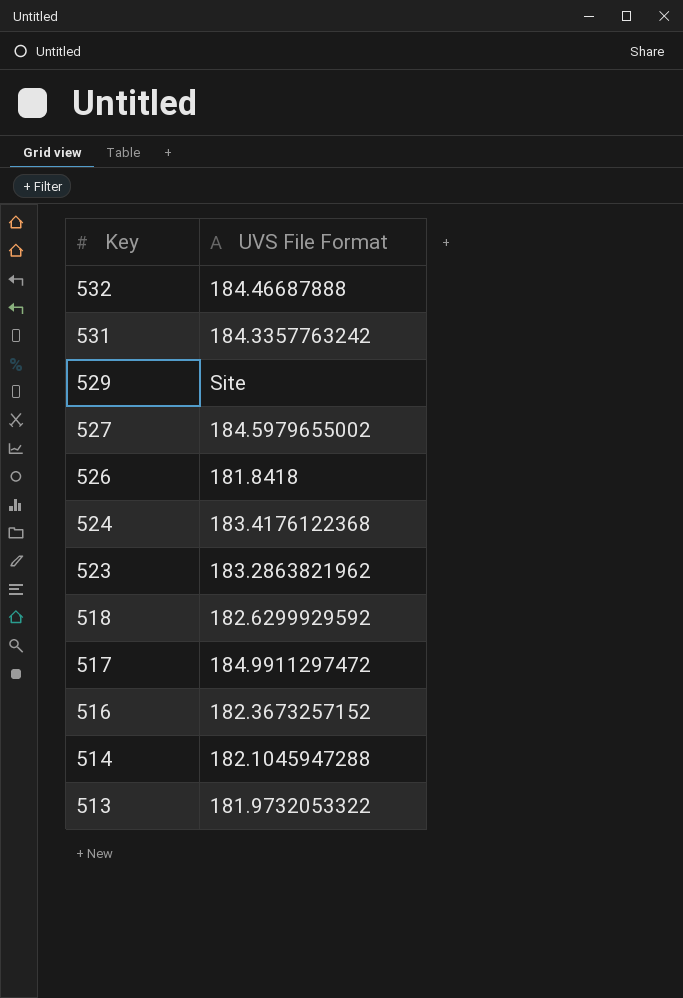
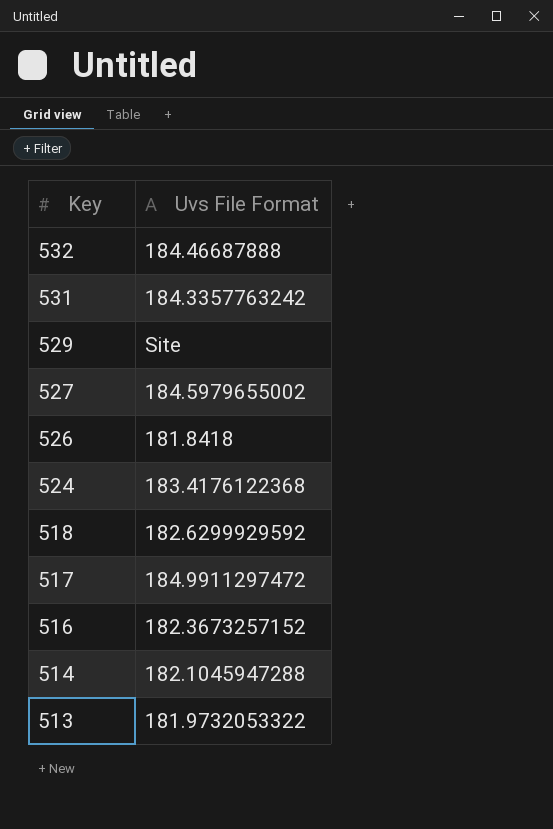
column name: UVS File Format -> Uvs File Format
row 523: 183.2863821962 -> none

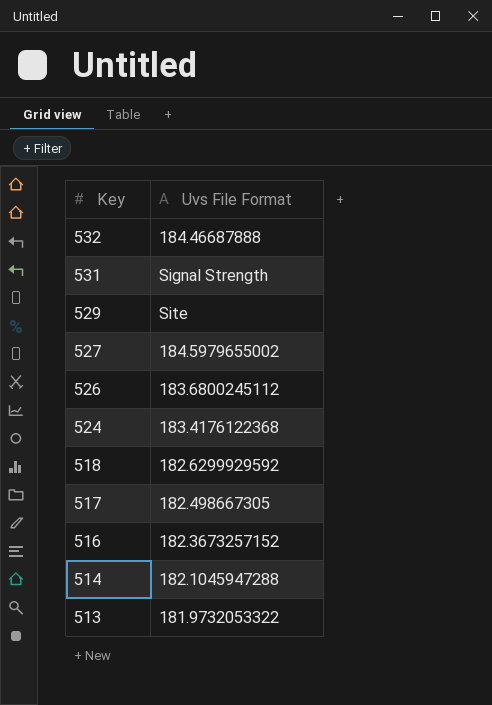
531 | Uvs File Format: 184.3357763242 -> Signal Strength
526 | Uvs File Format: 181.8418 -> 183.6800245112
517 | Uvs File Format: 184.9911297472 -> 182.498667305

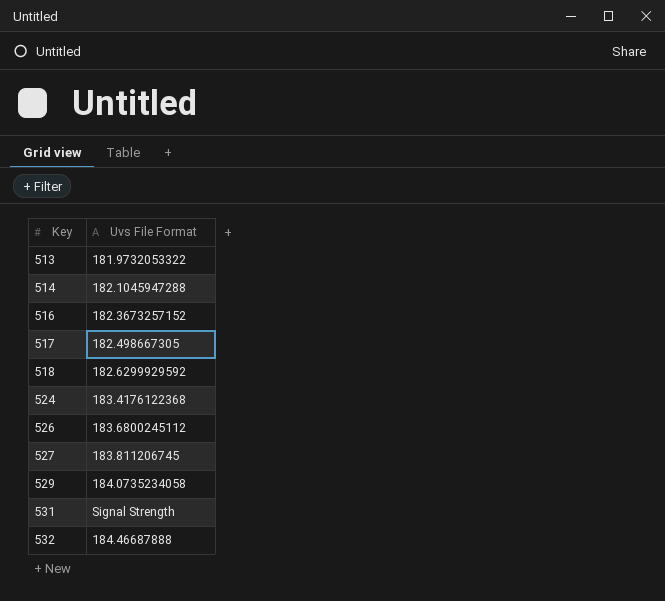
row order: Key descending -> Key ascending
527 | Uvs File Format: 184.5979655002 -> 183.811206745
529 | Uvs File Format: Site -> 184.0735234058

